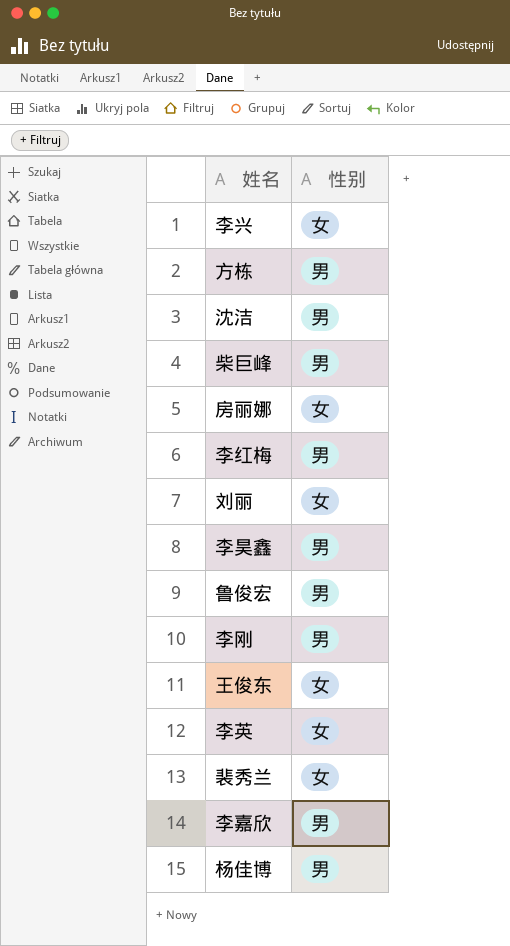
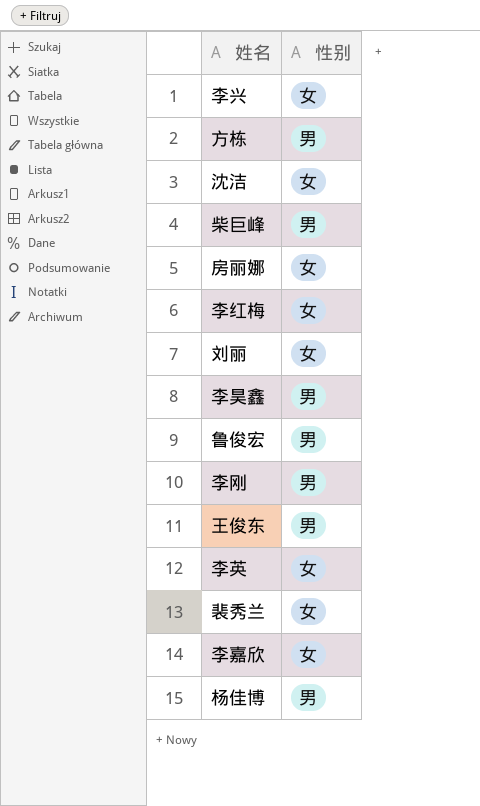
沈洁 | 性别: 男 -> 女
李红梅 | 性别: 男 -> 女
王俊东 | 性别: 女 -> 男
李嘉欣 | 性别: 男 -> 女

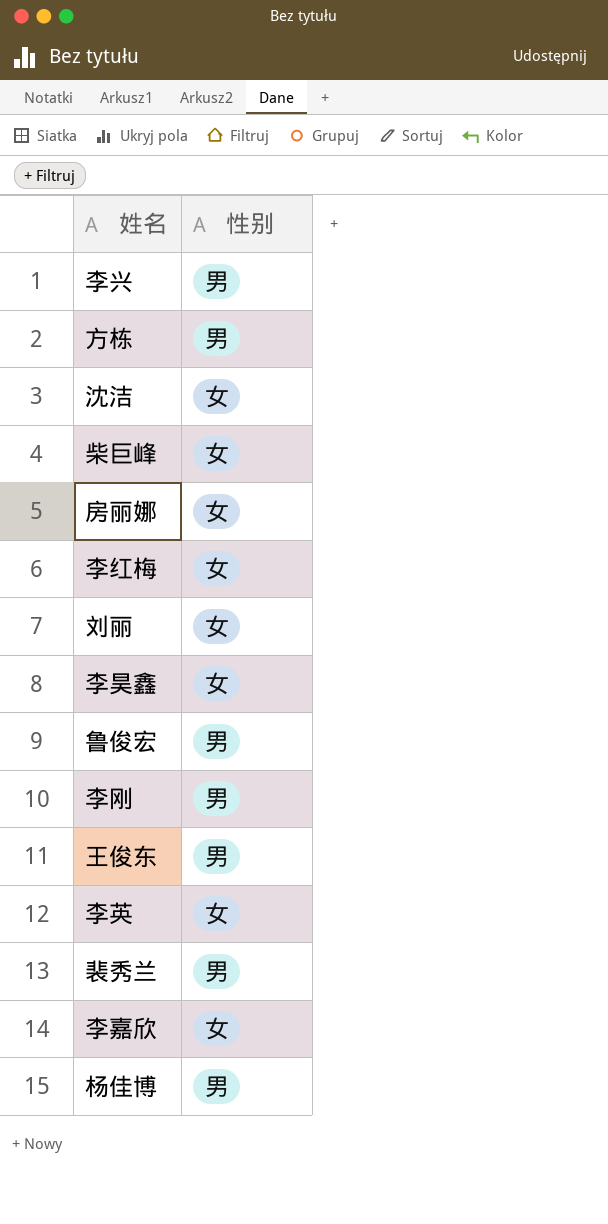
李兴 | 性别: 女 -> 男
柴巨峰 | 性别: 男 -> 女
李昊鑫 | 性别: 男 -> 女
裴秀兰 | 性别: 女 -> 男

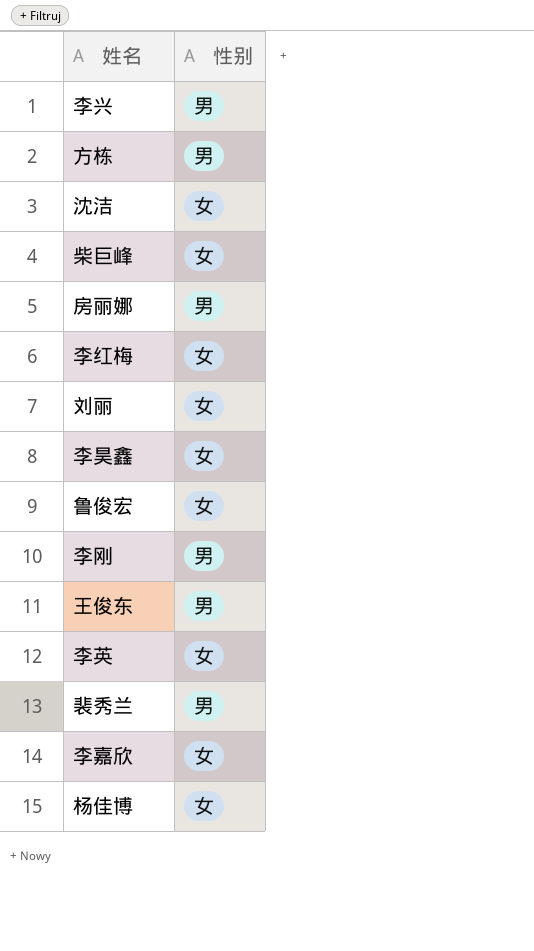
房丽娜 | 性别: 女 -> 男
鲁俊宏 | 性别: 男 -> 女
杨佳博 | 性别: 男 -> 女

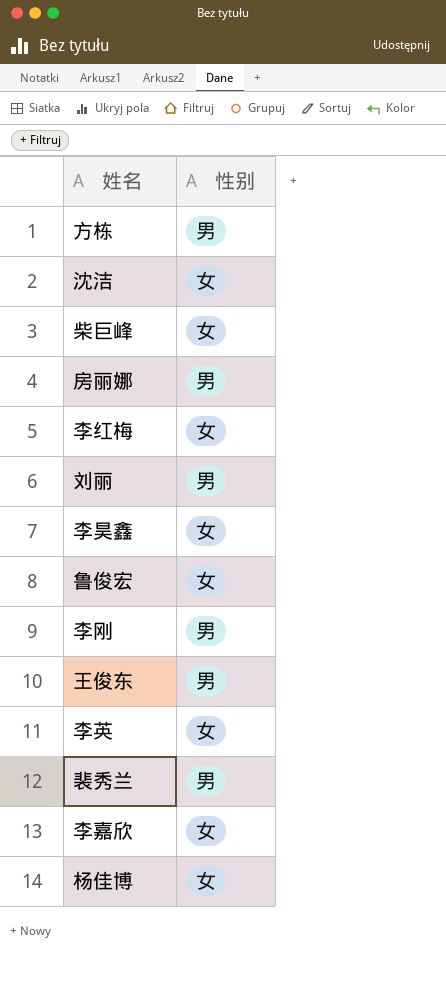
row 李兴: 男 -> none
刘丽 | 性别: 女 -> 男

